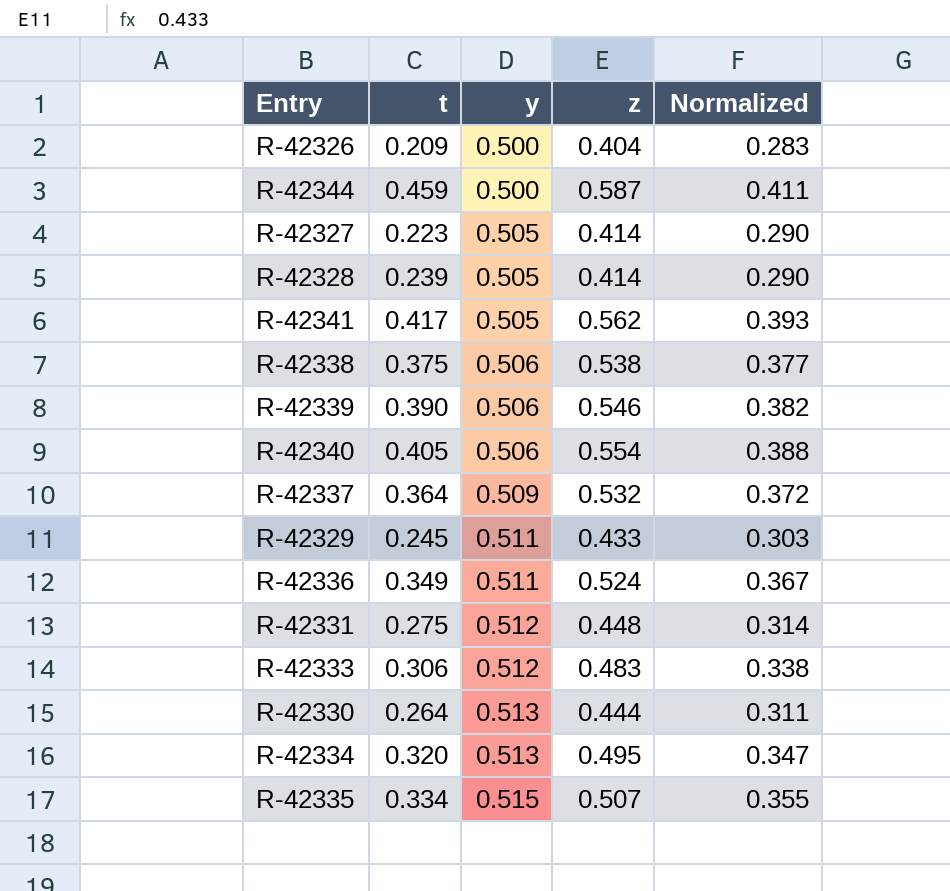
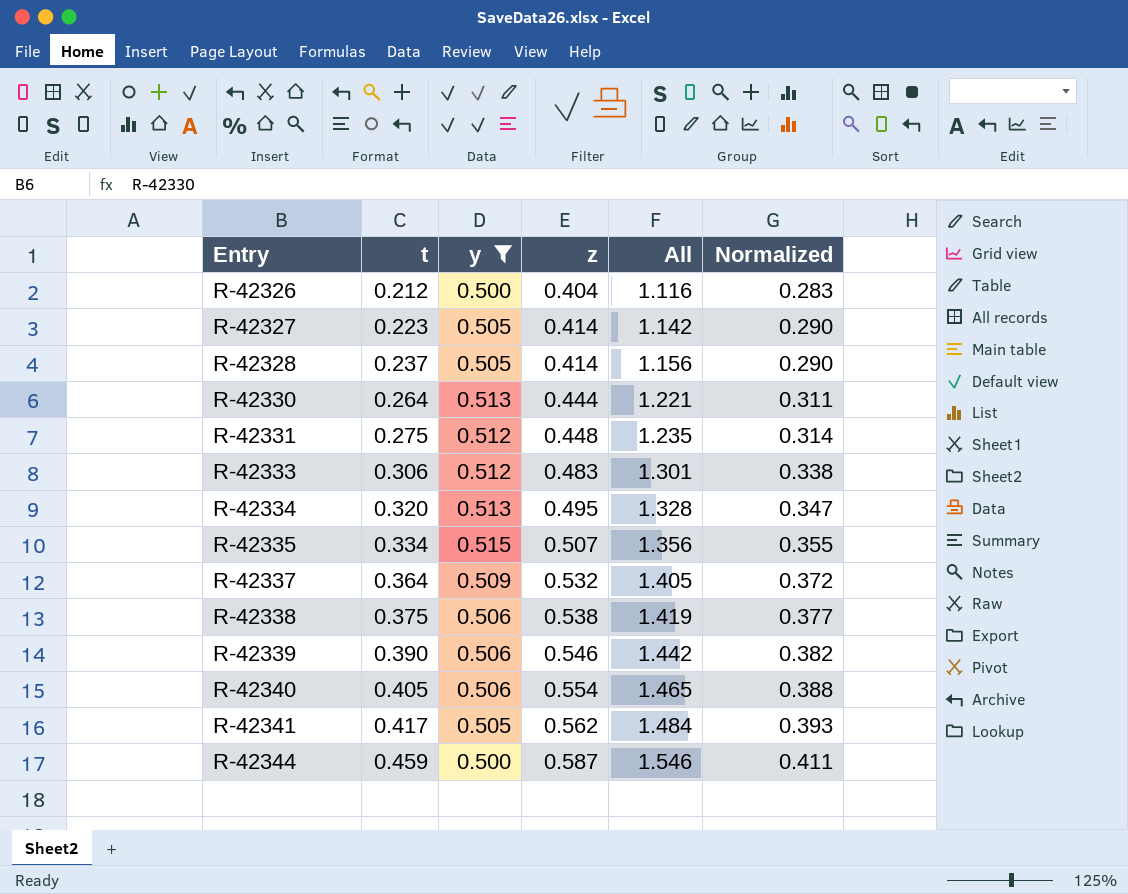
filter: none -> y != 0.511
row order: y ascending -> Entry ascending
column All | formula: none -> [t] + [y] + [z]
R-42326 | t: 0.209 -> 0.212
R-42328 | t: 0.239 -> 0.237

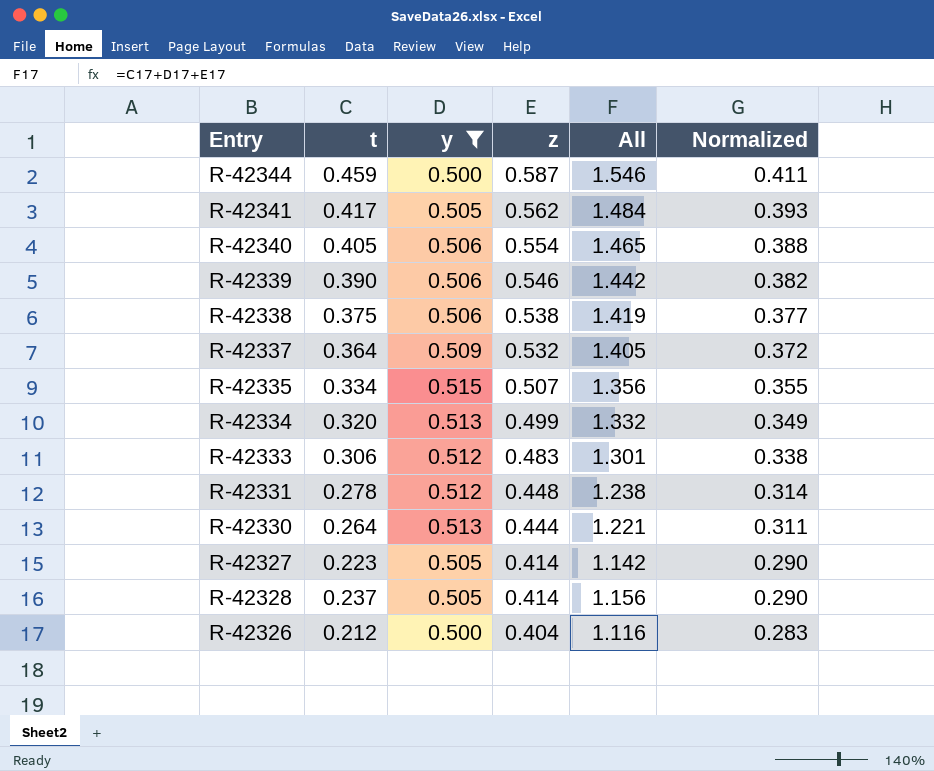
row order: Entry ascending -> z descending
R-42334 | z: 0.495 -> 0.499
R-42334 | All: 1.328 -> 1.332
R-42334 | Normalized: 0.347 -> 0.349
R-42331 | t: 0.275 -> 0.278
R-42331 | All: 1.235 -> 1.238

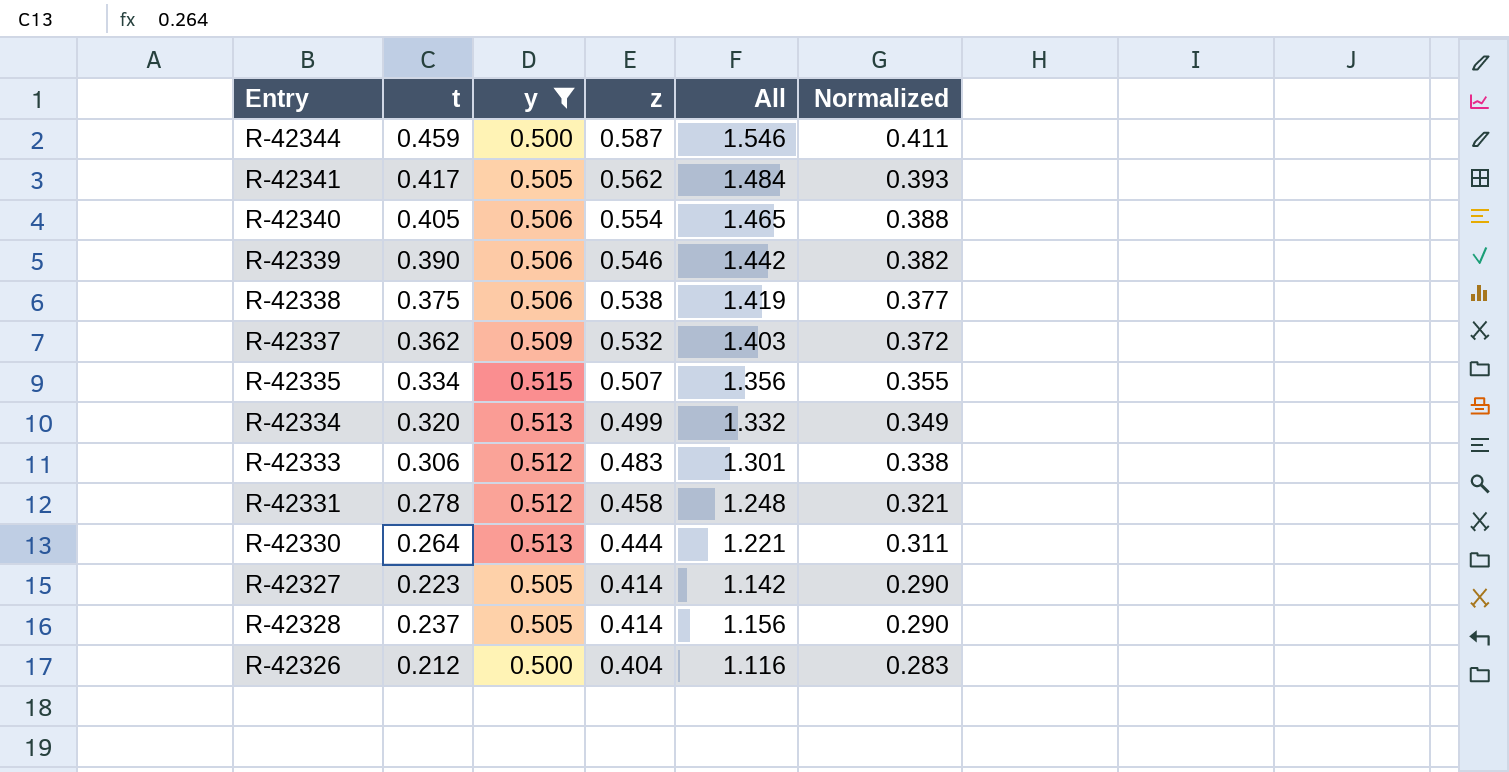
R-42337 | t: 0.364 -> 0.362
R-42337 | All: 1.405 -> 1.403
R-42331 | z: 0.448 -> 0.458
R-42331 | All: 1.238 -> 1.248
R-42331 | Normalized: 0.314 -> 0.321

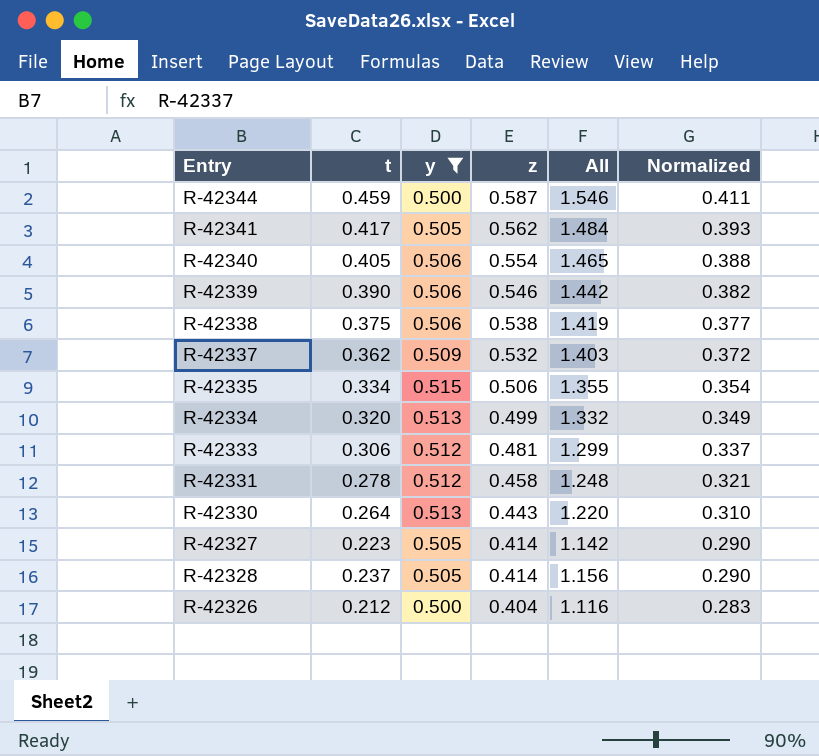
R-42335 | z: 0.507 -> 0.506
R-42335 | All: 1.356 -> 1.355
R-42335 | Normalized: 0.355 -> 0.354
R-42333 | z: 0.483 -> 0.481
R-42333 | All: 1.301 -> 1.299
R-42333 | Normalized: 0.338 -> 0.337
R-42330 | z: 0.444 -> 0.443
R-42330 | All: 1.221 -> 1.220
R-42330 | Normalized: 0.311 -> 0.310

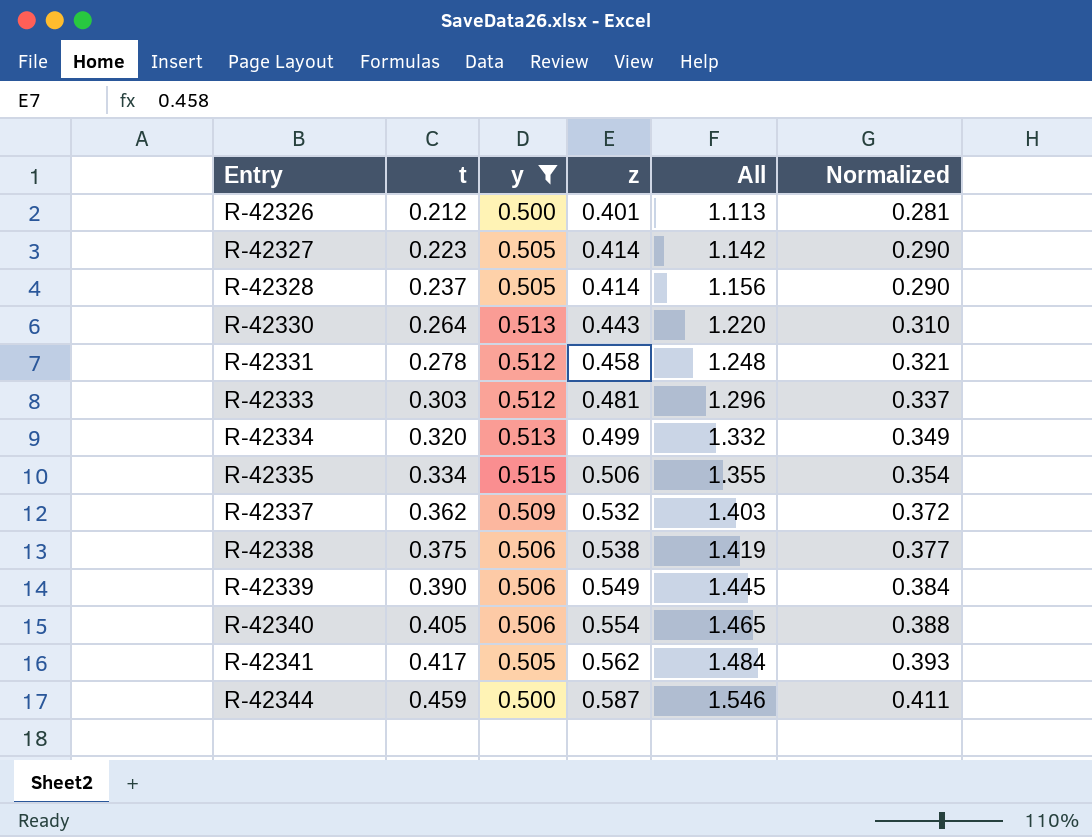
row order: z descending -> Entry ascending
R-42326 | z: 0.404 -> 0.401
R-42326 | All: 1.116 -> 1.113
R-42326 | Normalized: 0.283 -> 0.281
R-42333 | t: 0.306 -> 0.303
R-42333 | All: 1.299 -> 1.296
R-42339 | z: 0.546 -> 0.549
R-42339 | All: 1.442 -> 1.445
R-42339 | Normalized: 0.382 -> 0.384

